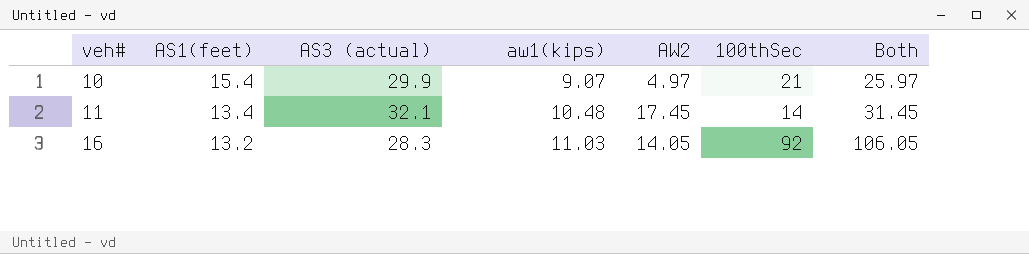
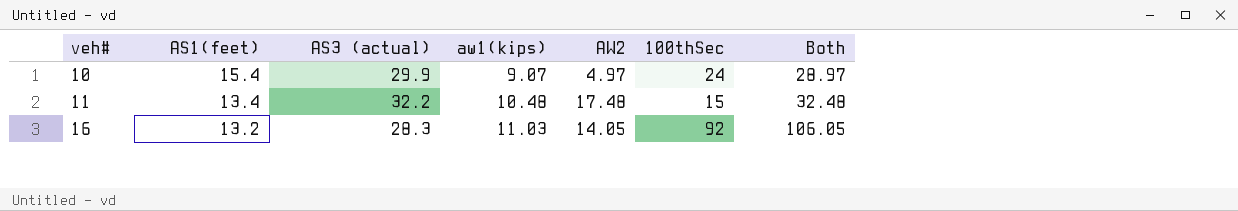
10 | 100thSec: 21 -> 24
10 | Both: 25.97 -> 28.97
11 | AS3 (actual): 32.1 -> 32.2
11 | AW2: 17.45 -> 17.48
11 | 100thSec: 14 -> 15
11 | Both: 31.45 -> 32.48

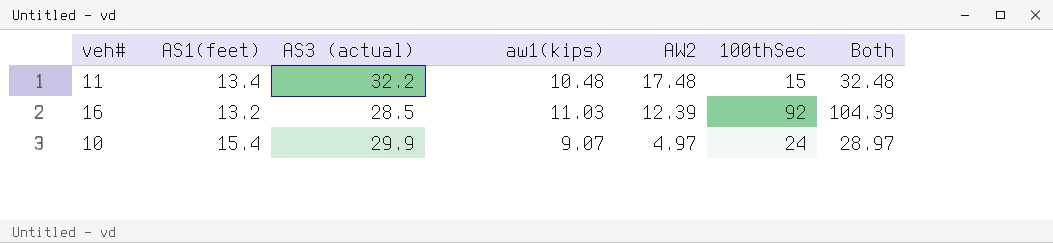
row order: veh# ascending -> AW2 descending
16 | AS3 (actual): 28.3 -> 28.5
16 | AW2: 14.05 -> 12.39
16 | Both: 106.05 -> 104.39

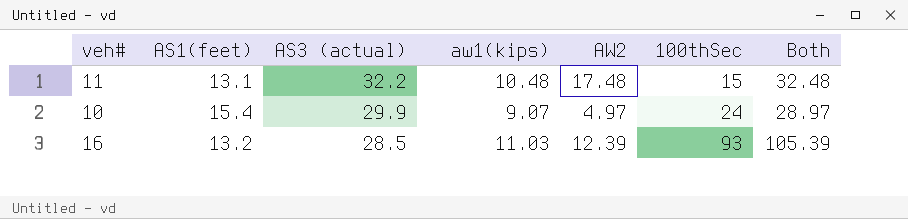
row order: AW2 descending -> AS3 (actual) descending
11 | AS1(feet): 13.4 -> 13.1
16 | 100thSec: 92 -> 93
16 | Both: 104.39 -> 105.39

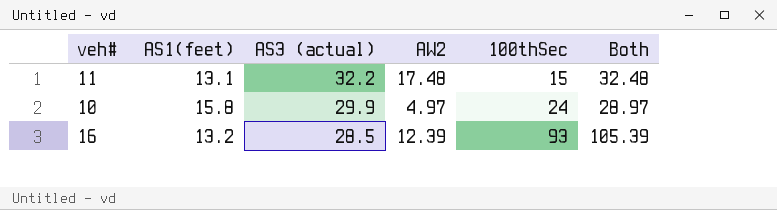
column aw1(kips) | position: 4 -> none
10 | AS1(feet): 15.4 -> 15.8

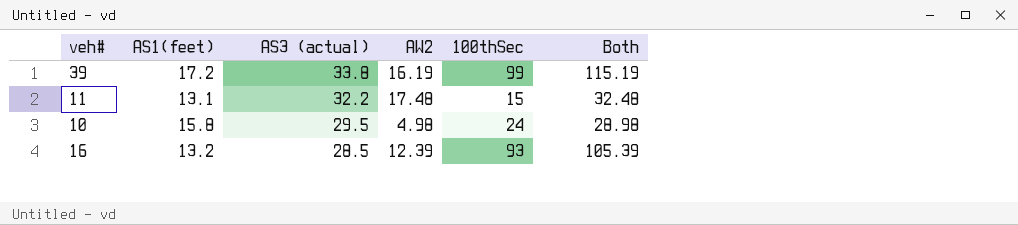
row 39: none -> 17.2 | 33.8 | 16.19 | 99 | 115.19
10 | AS3 (actual): 29.9 -> 29.5
10 | AW2: 4.97 -> 4.98
10 | Both: 28.97 -> 28.98

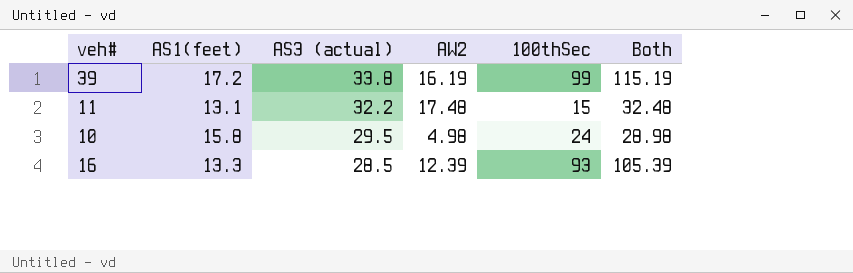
16 | AS1(feet): 13.2 -> 13.3

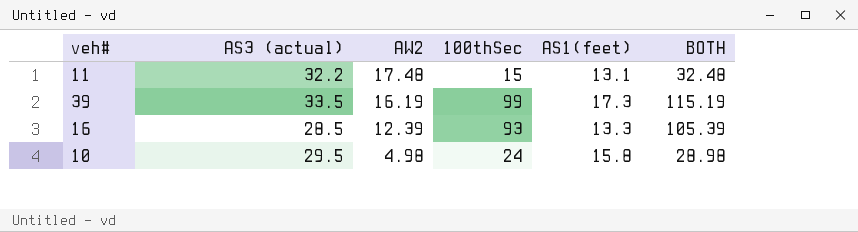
row order: AS3 (actual) descending -> AW2 descending
column AS1(feet) | position: 2 -> 5
column name: Both -> BOTH
39 | AS3 (actual): 33.8 -> 33.5
39 | AS1(feet): 17.2 -> 17.3

